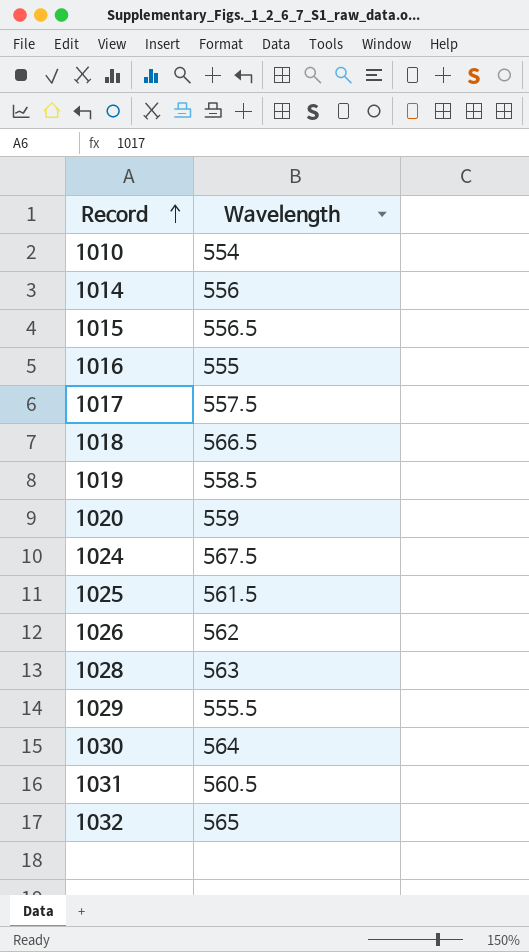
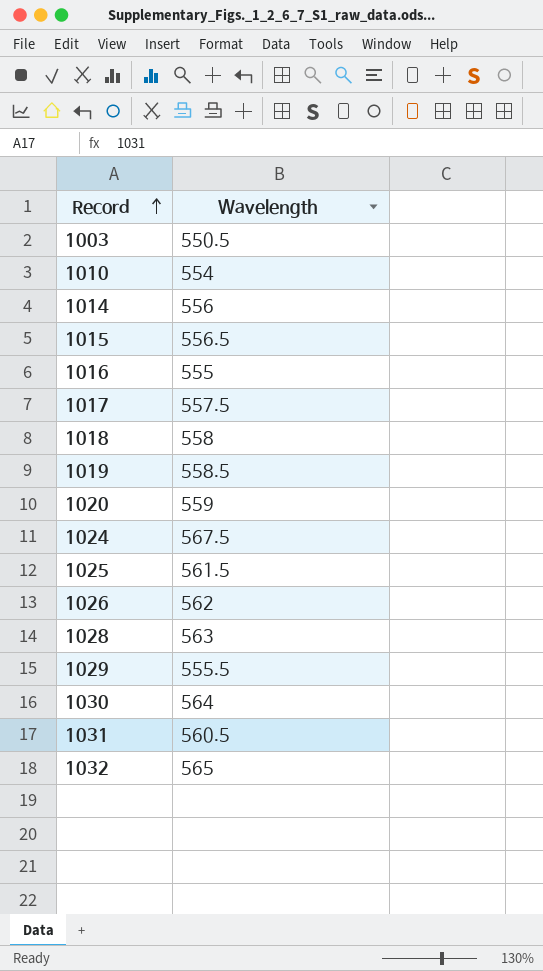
row 1003: none -> 550.5
1018 | Wavelength: 566.5 -> 558

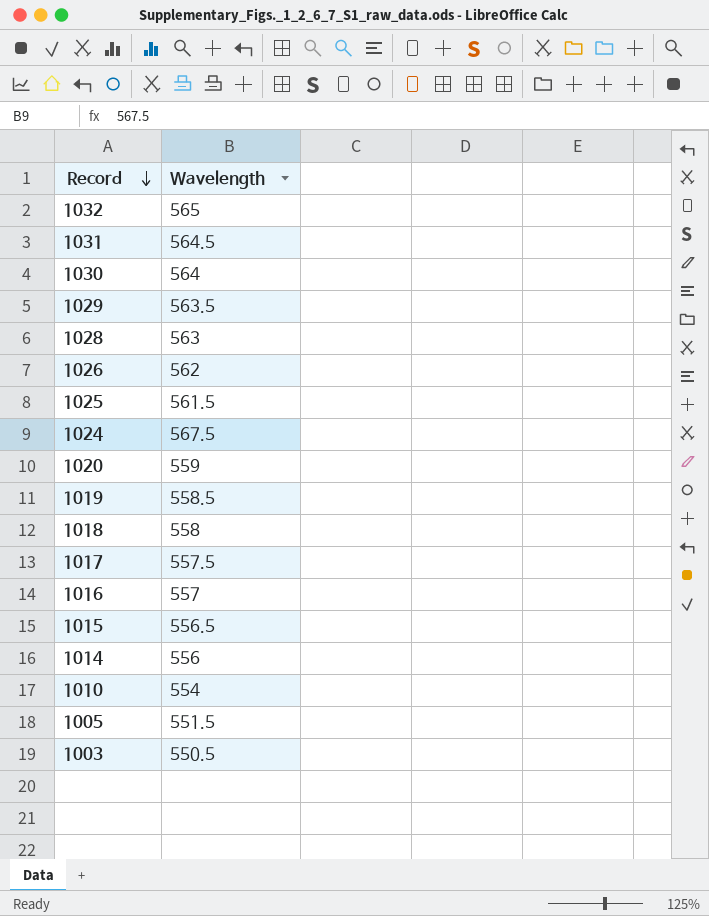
row order: Record ascending -> Record descending
1031 | Wavelength: 560.5 -> 564.5
1029 | Wavelength: 555.5 -> 563.5
1016 | Wavelength: 555 -> 557
row 1005: none -> 551.5

